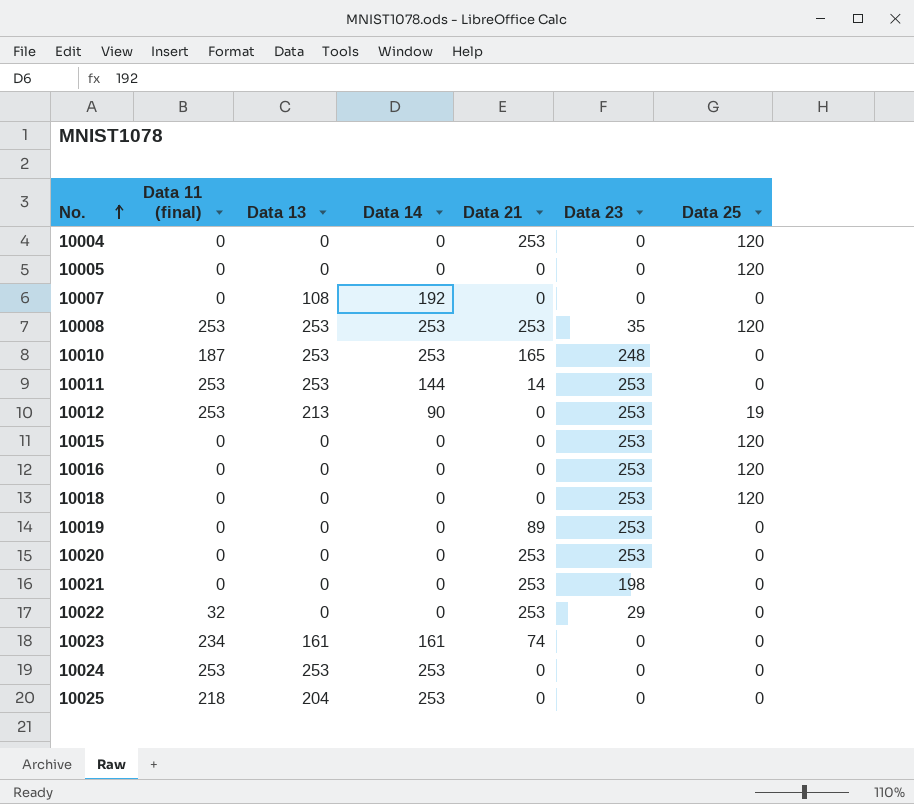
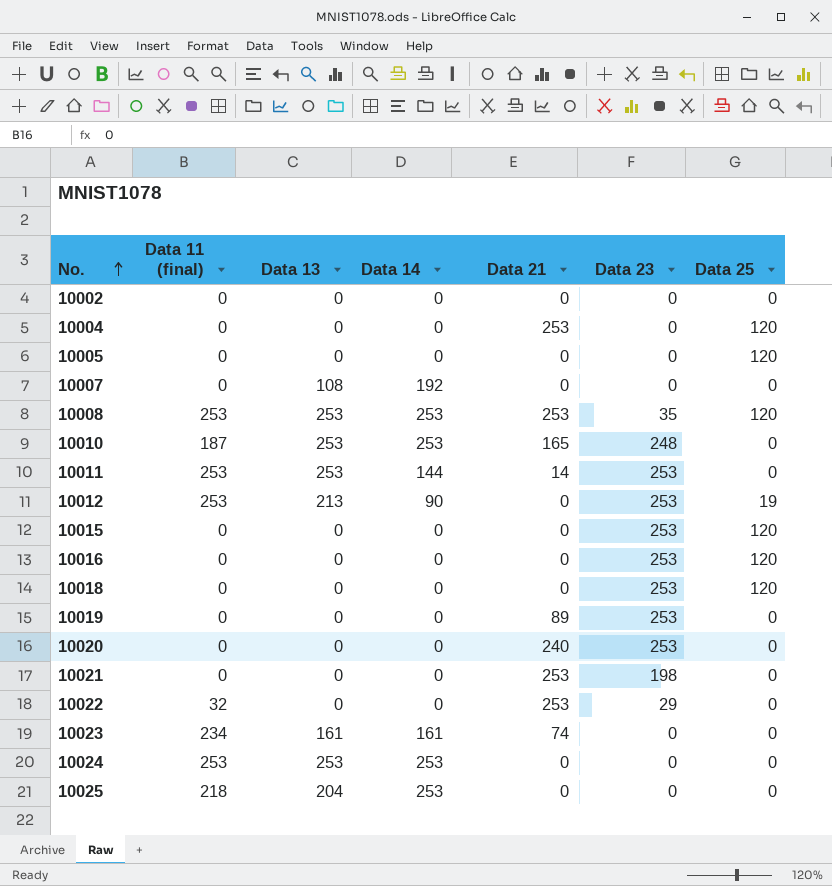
row 10002: none -> 0 | 0 | 0 | 0 | 0 | 0
10020 | Data 21: 253 -> 240

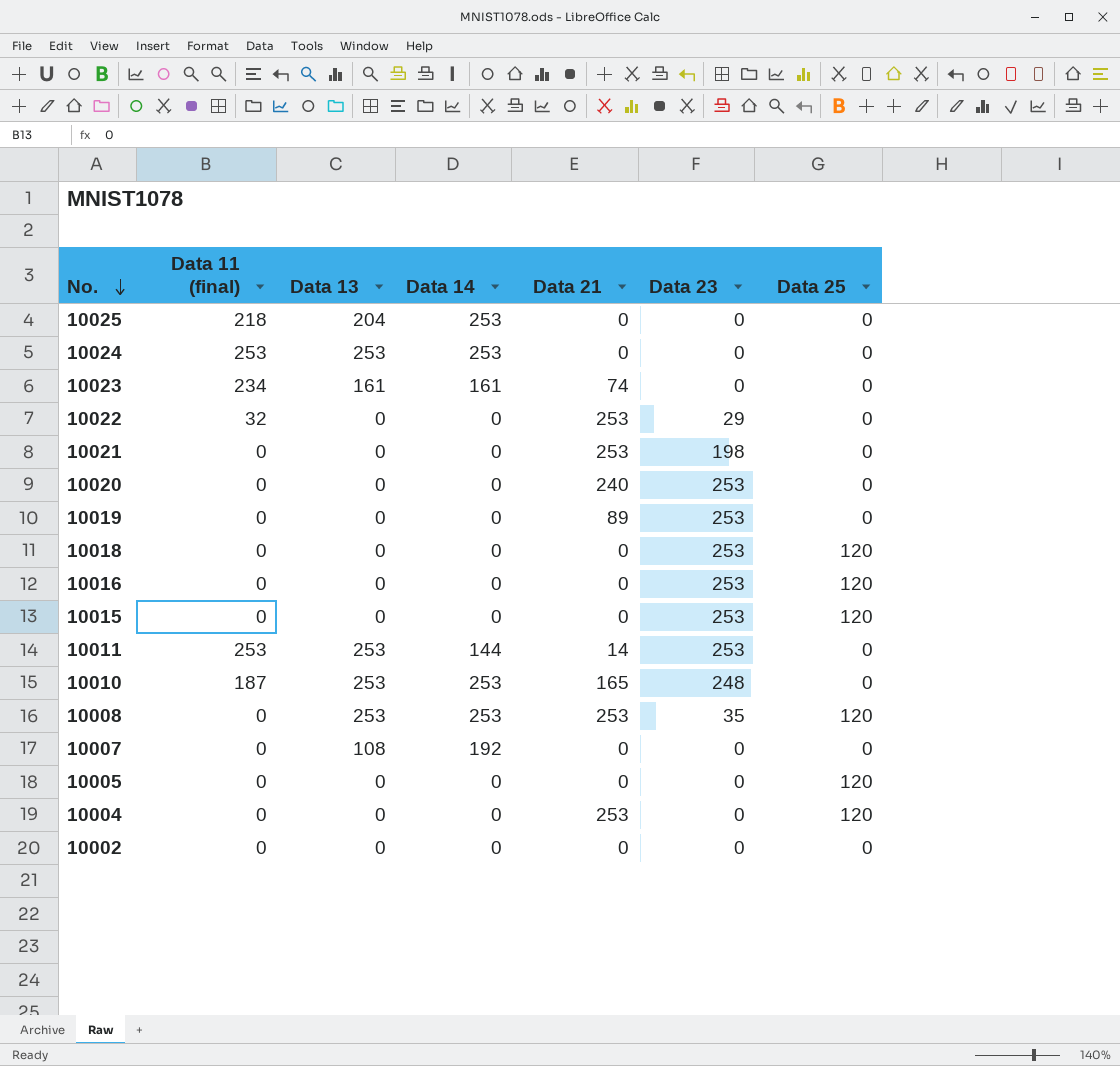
row order: No. ascending -> No. descending
row 10012: 253 | 213 | 90 | 0 | 253 | 19 -> none
10008 | Data 11 (final): 253 -> 0

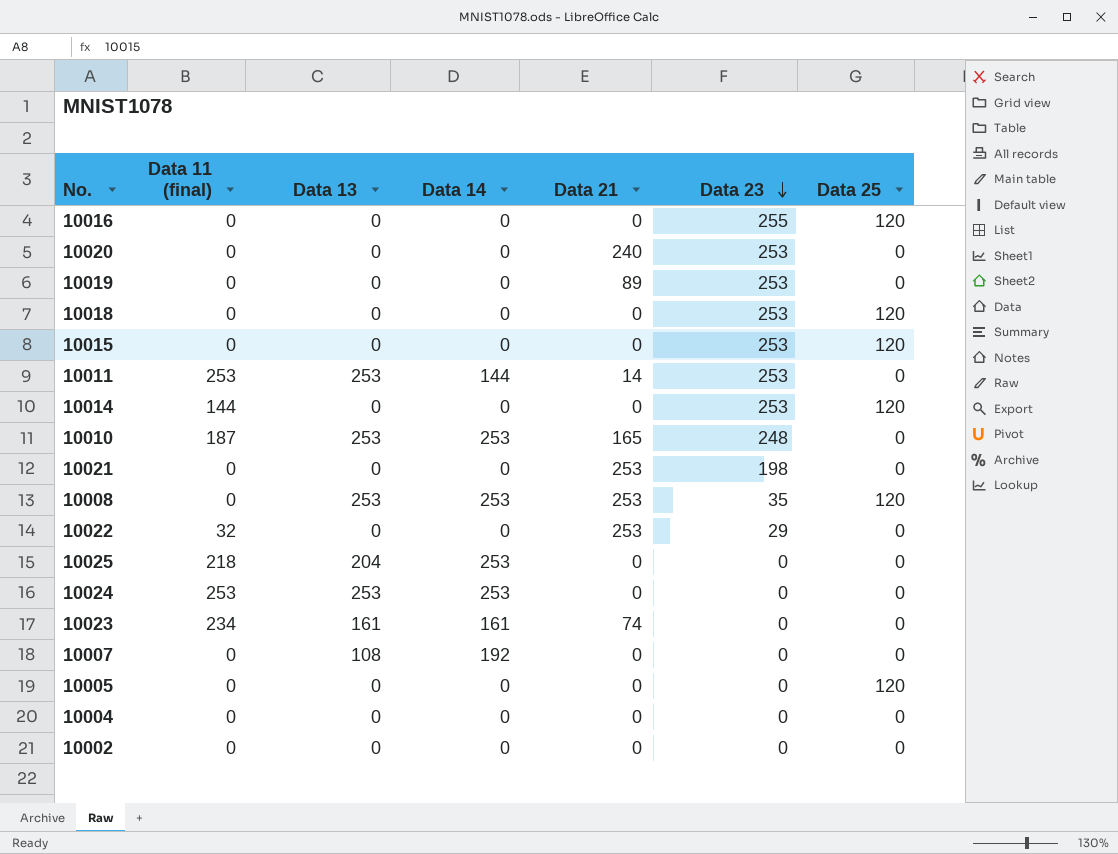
row order: No. descending -> Data 23 descending
10016 | Data 23: 253 -> 255
row 10014: none -> 144 | 0 | 0 | 0 | 253 | 120
10004 | Data 21: 253 -> 0
10004 | Data 25: 120 -> 0

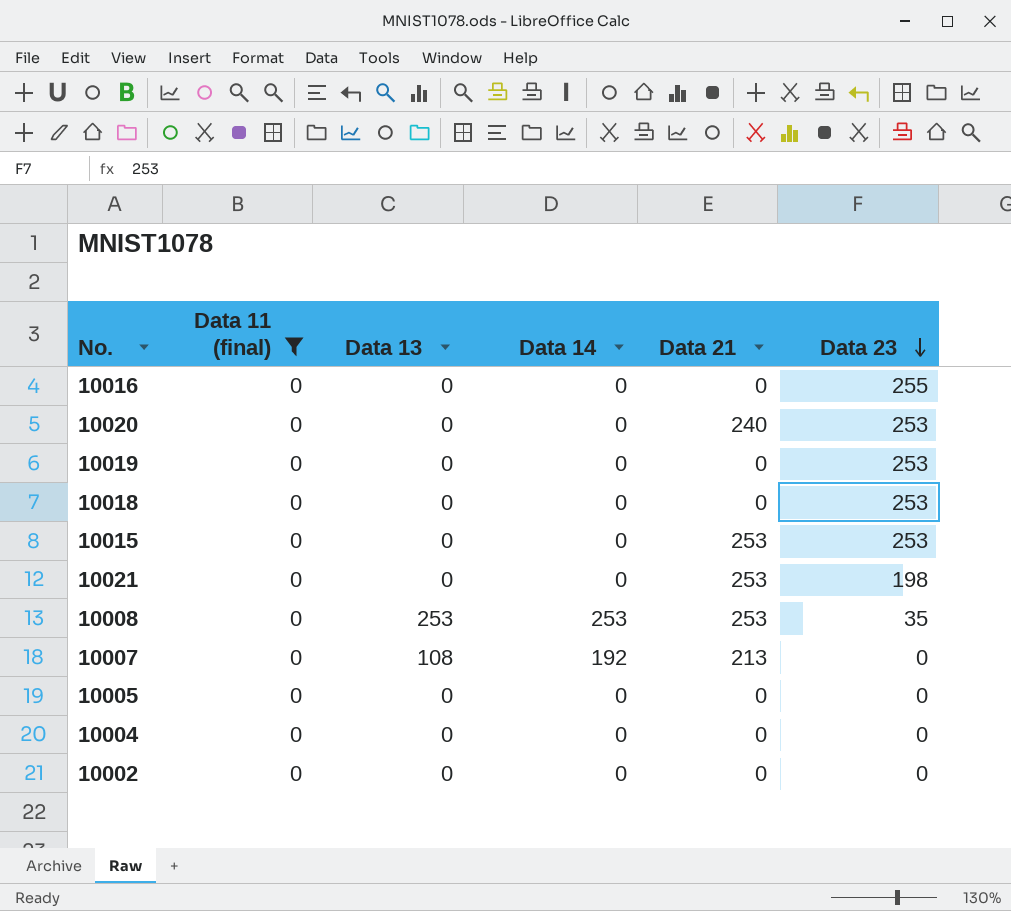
filter: none -> Data 11 (final) = 0
column Data 25 | position: 7 -> none
10019 | Data 21: 89 -> 0
10015 | Data 21: 0 -> 253
10007 | Data 21: 0 -> 213

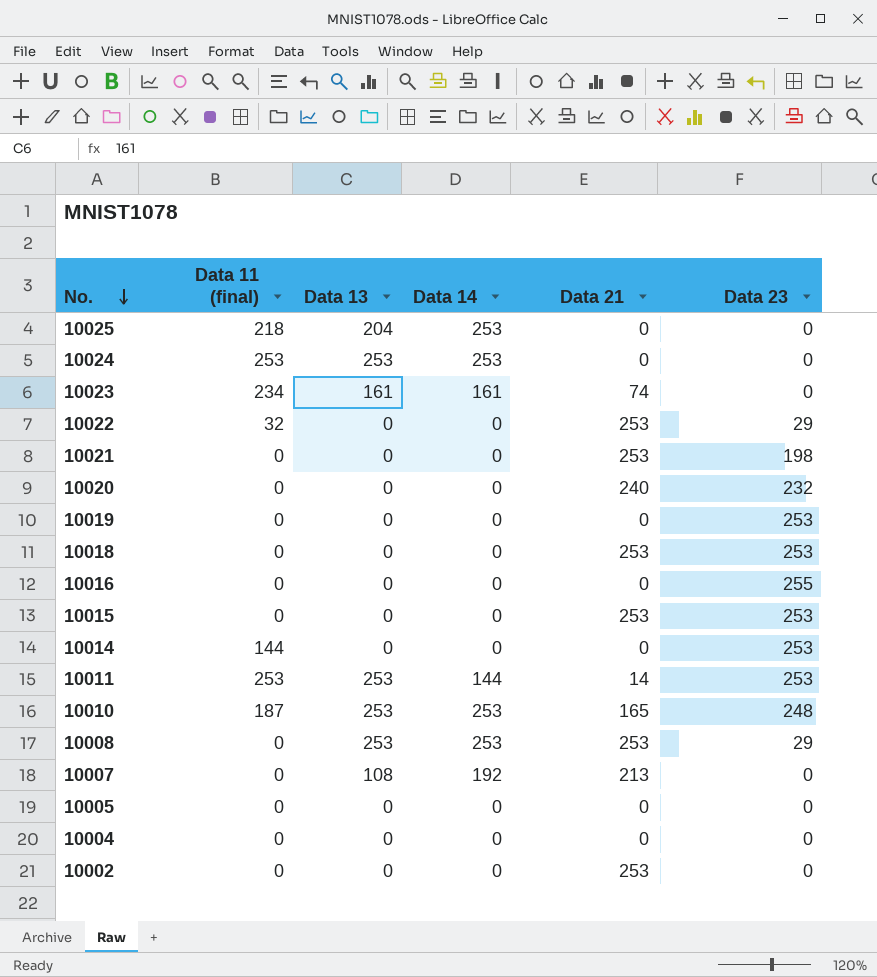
filter: Data 11 (final) = 0 -> none
row order: Data 23 descending -> No. descending
10020 | Data 23: 253 -> 232
10018 | Data 21: 0 -> 253
10008 | Data 23: 35 -> 29
10002 | Data 21: 0 -> 253

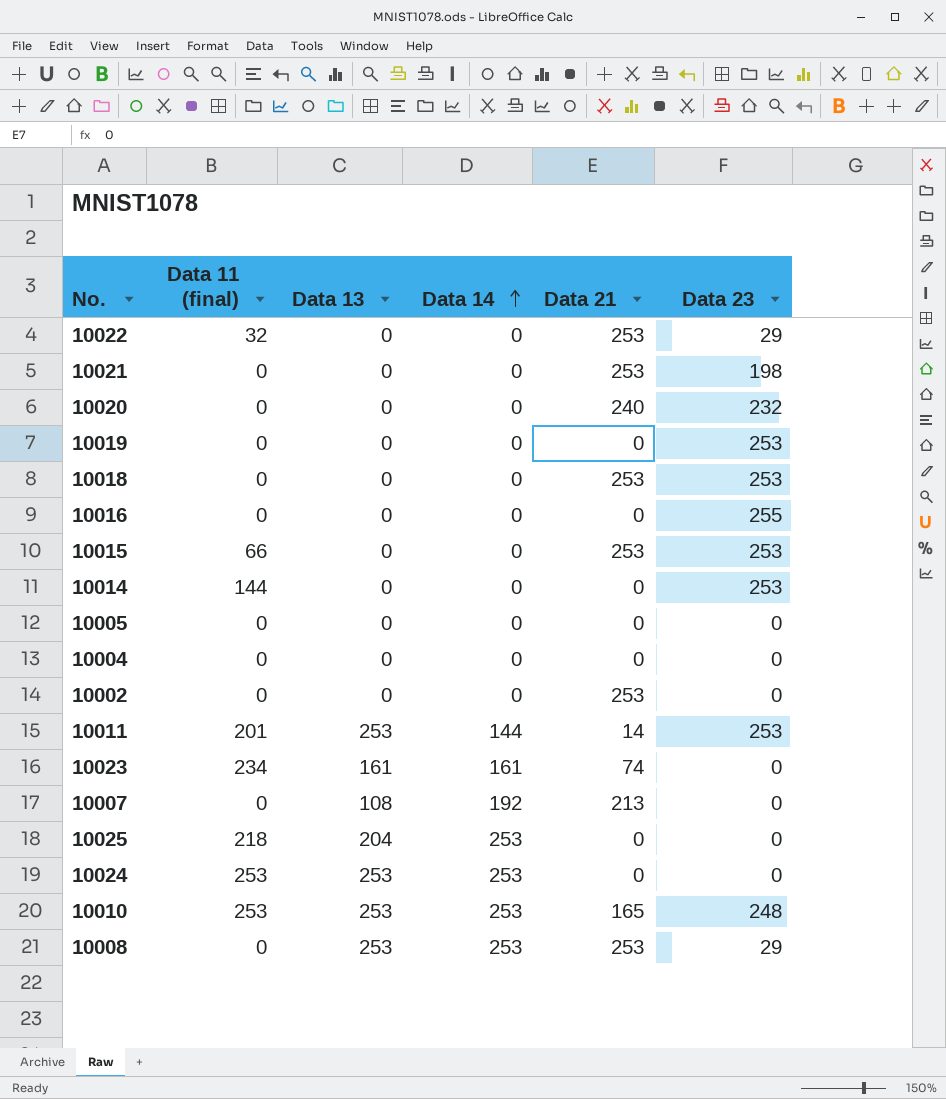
row order: No. descending -> Data 14 ascending
10015 | Data 11 (final): 0 -> 66
10011 | Data 11 (final): 253 -> 201
10010 | Data 11 (final): 187 -> 253

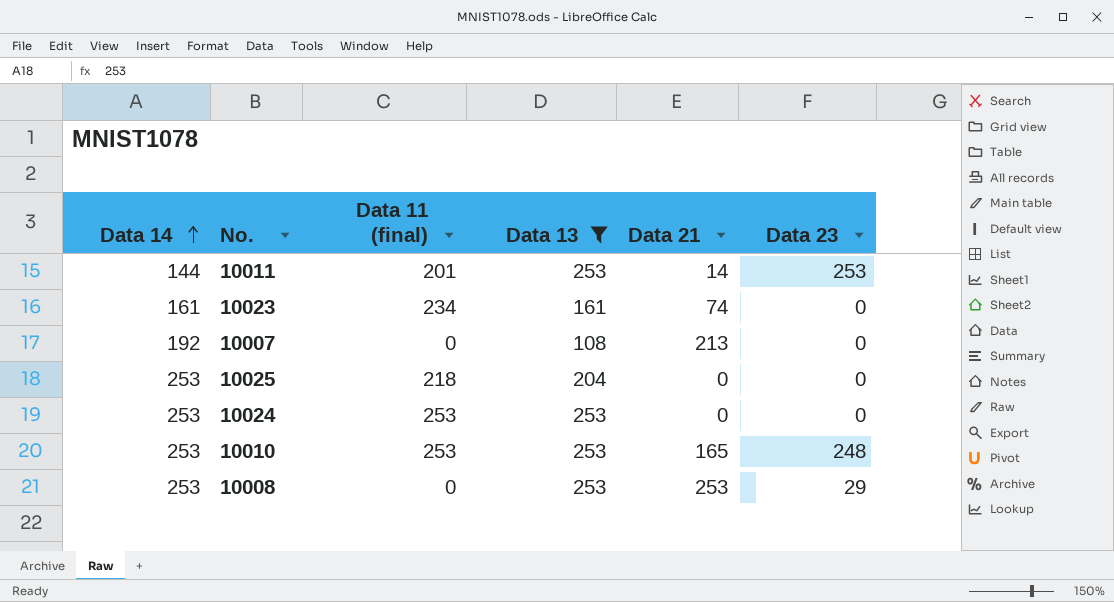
filter: none -> Data 13 != 0
column Data 14 | position: 4 -> 1

